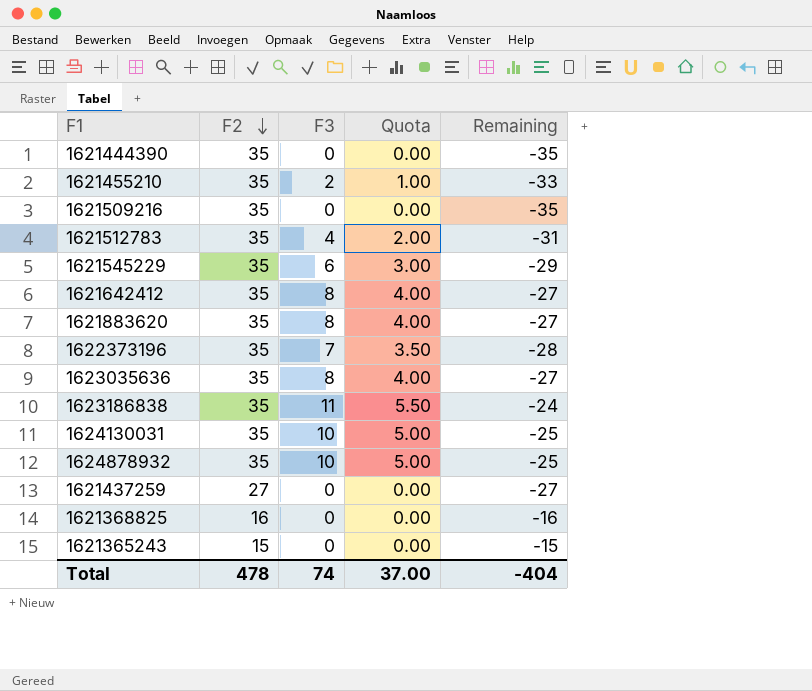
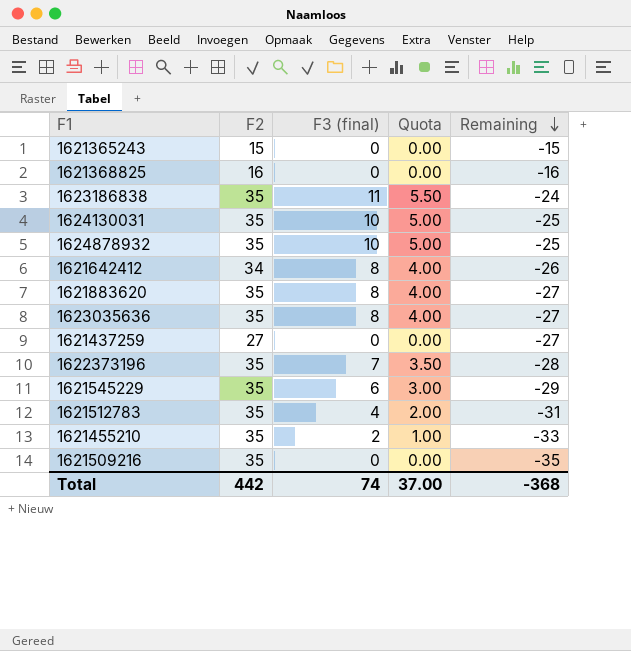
row order: F2 descending -> Remaining descending
column name: F3 -> F3 (final)
row 1621444390: 35 | 0 | 0.00 | -35 -> none
1621642412 | F2: 35 -> 34
1621642412 | Remaining: -27 -> -26
Total | F2: 478 -> 442
Total | Remaining: -404 -> -368

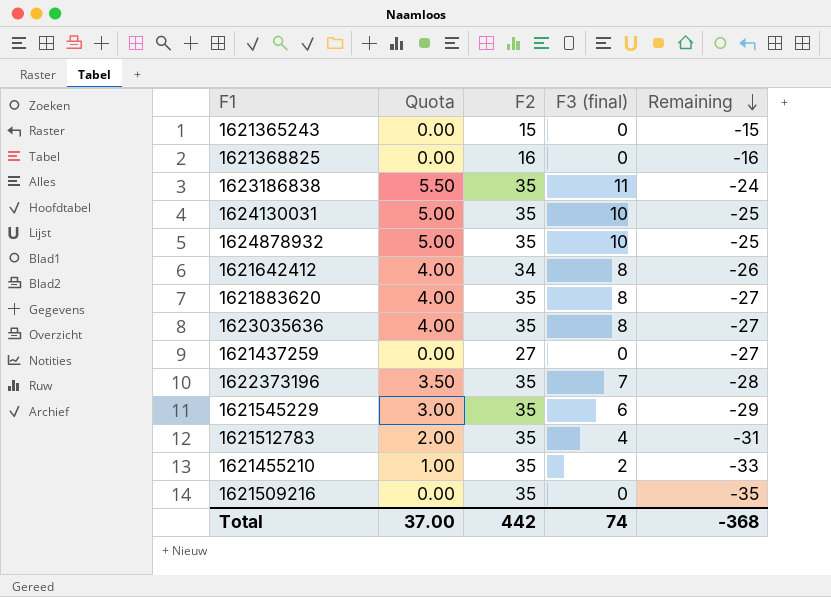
column Quota | position: 4 -> 2

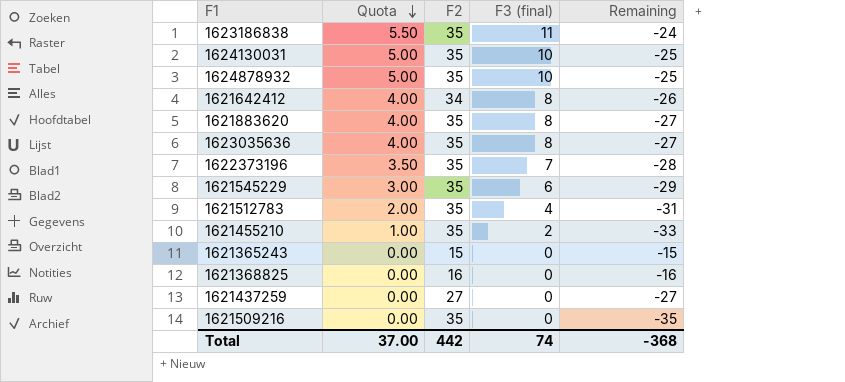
row order: Remaining descending -> Quota descending

